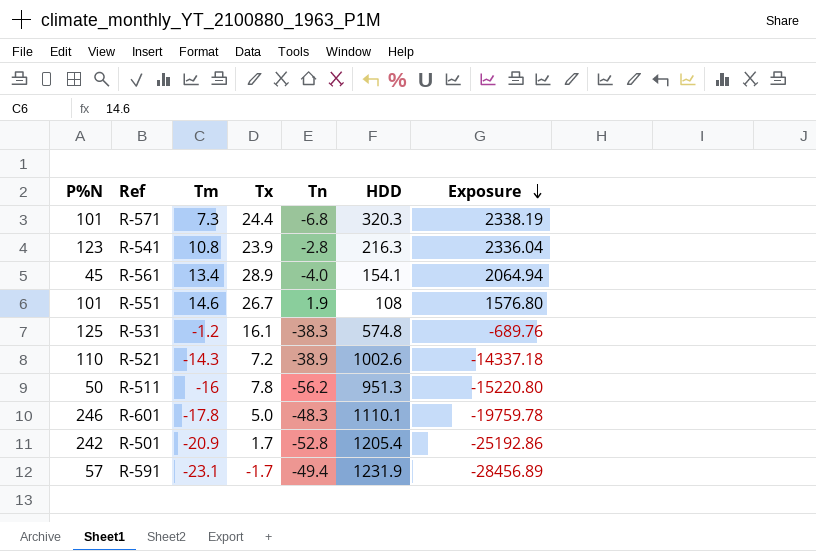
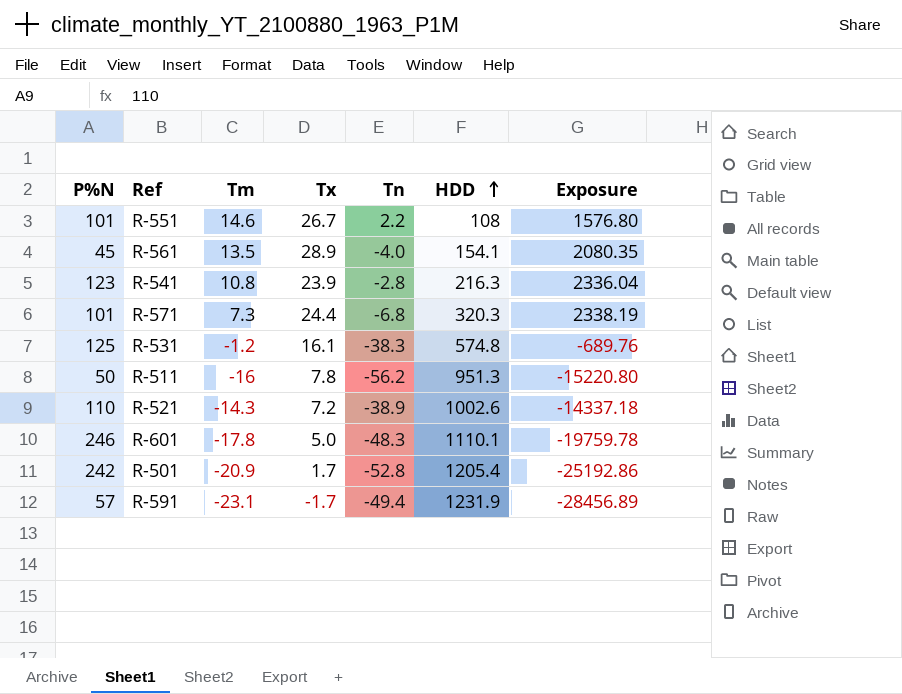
row order: Exposure descending -> HDD ascending
R-551 | Tn: 1.9 -> 2.2
R-561 | Tm: 13.4 -> 13.5
R-561 | Exposure: 2064.94 -> 2080.35

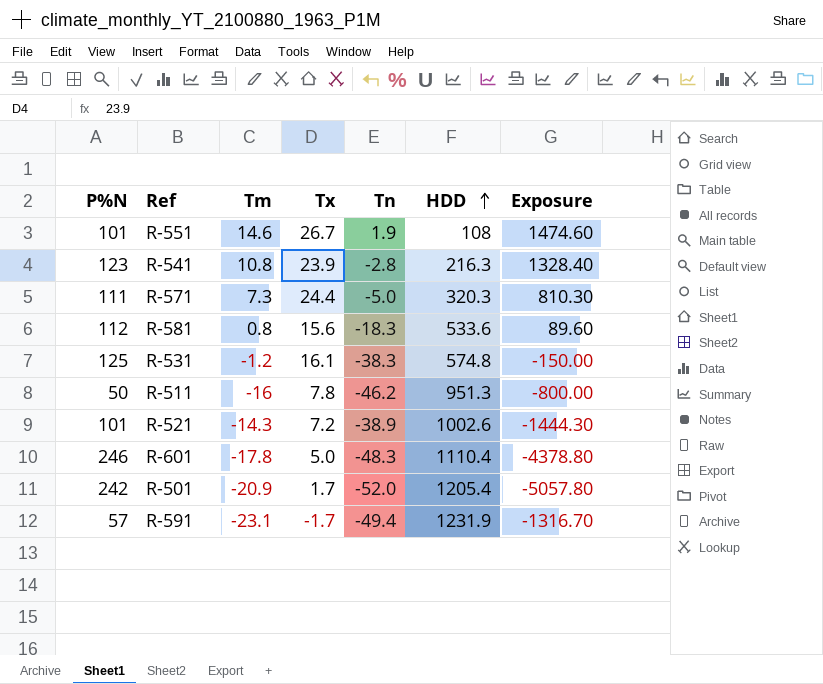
column Exposure | formula: [Tm] * [HDD] -> [P%N] * [Tm]
row R-561: 45 | 13.5 | 28.9 | -4.0 | 154.1 | 2080.35 -> none
R-551 | Tn: 2.2 -> 1.9
R-571 | P%N: 101 -> 111
R-571 | Tn: -6.8 -> -5.0
row R-581: none -> 112 | 0.8 | 15.6 | -18.3 | 533.6 | 89.60
R-511 | Tn: -56.2 -> -46.2
R-521 | P%N: 110 -> 101
R-601 | HDD: 1110.1 -> 1110.4
R-501 | Tn: -52.8 -> -52.0

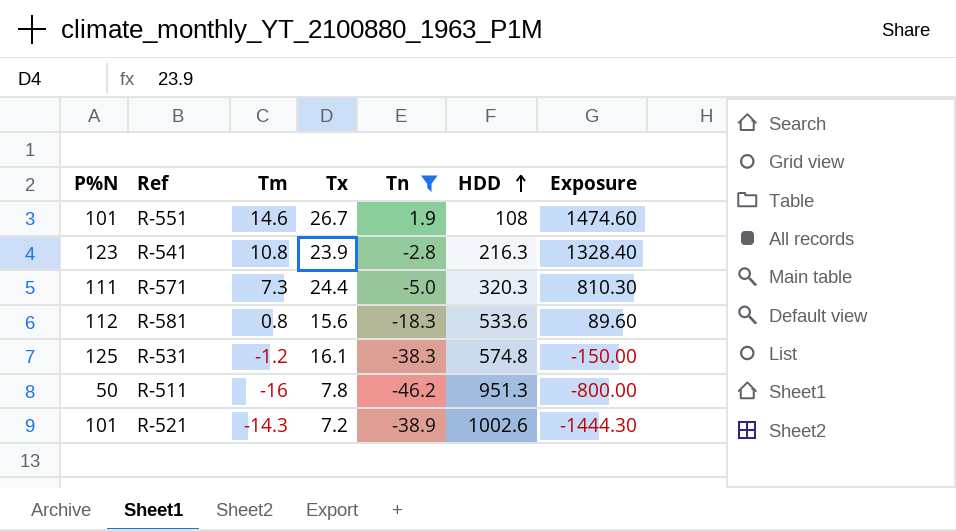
filter: none -> Tn >= -46.2

